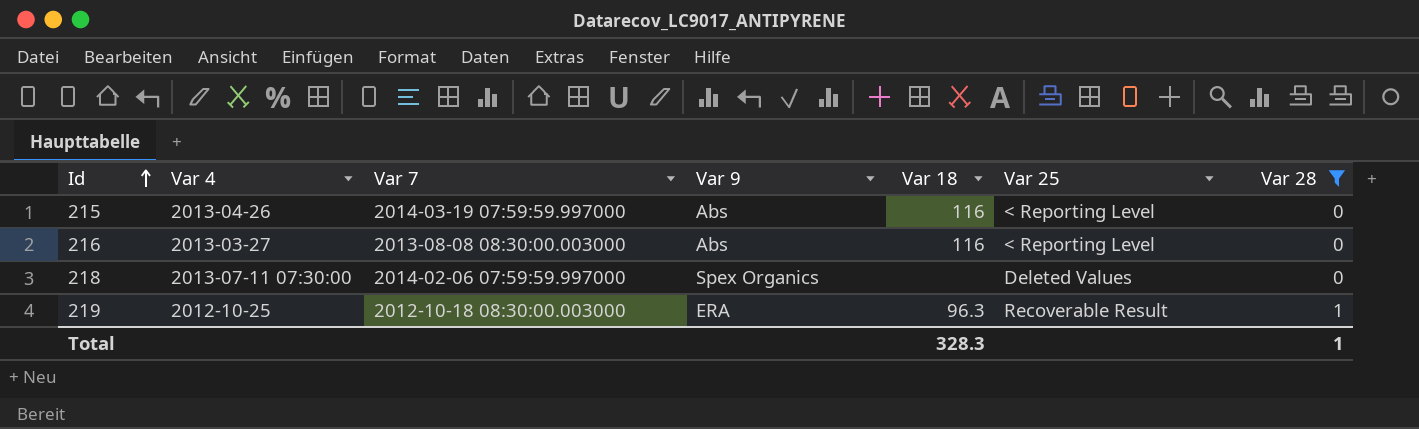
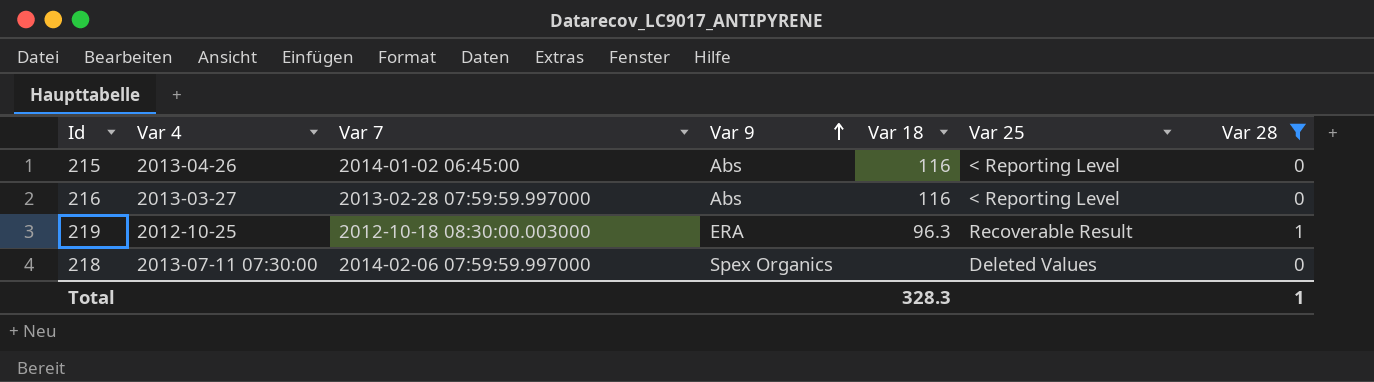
row order: Id ascending -> Var 9 ascending
215 | Var 7: 2014-03-19 07:59:59.997000 -> 2014-01-02 06:45:00
216 | Var 7: 2013-08-08 08:30:00.003000 -> 2013-02-28 07:59:59.997000

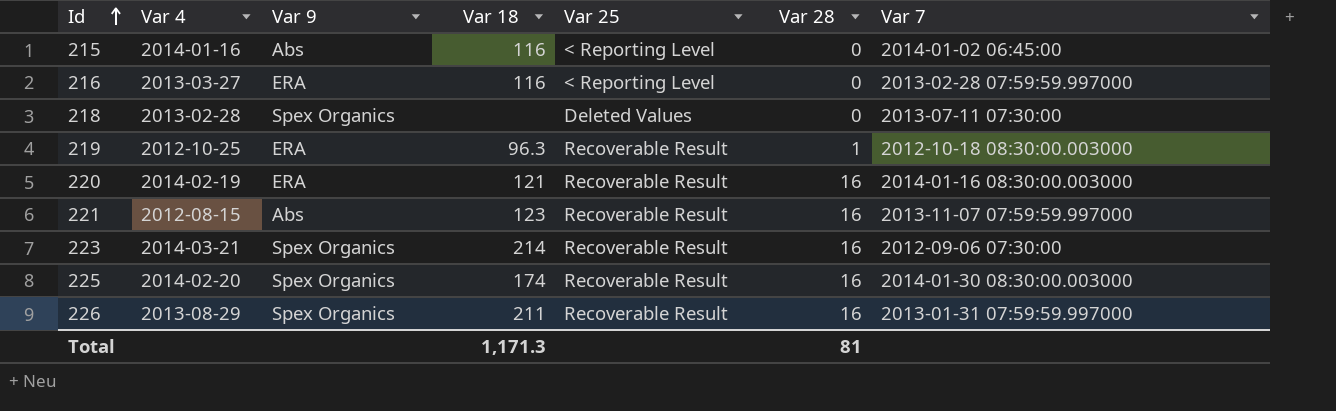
filter: Var 28 != 16 -> none
row order: Var 9 ascending -> Id ascending
column Var 7 | position: 3 -> 7
215 | Var 4: 2013-04-26 -> 2014-01-16
216 | Var 9: Abs -> ERA
218 | Var 4: 2013-07-11 07:30:00 -> 2013-02-28
218 | Var 7: 2014-02-06 07:59:59.997000 -> 2013-07-11 07:30:00
Total | Var 18: 328.3 -> 1,171.3
Total | Var 28: 1 -> 81

